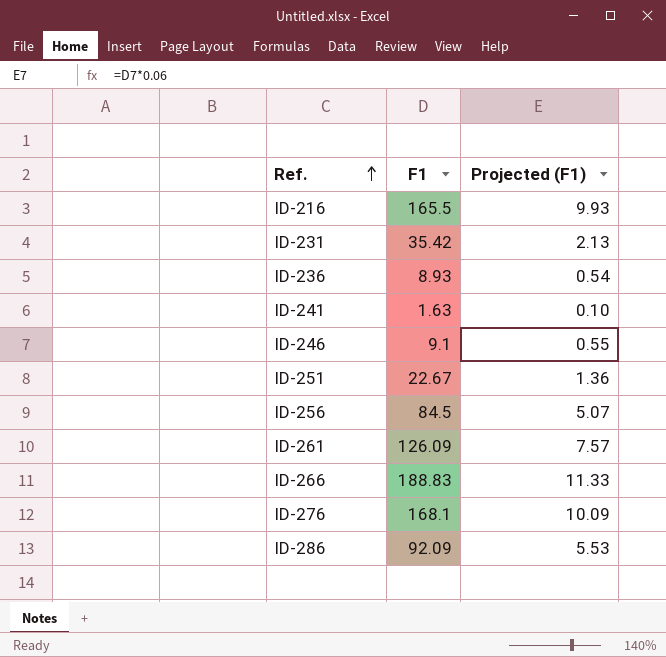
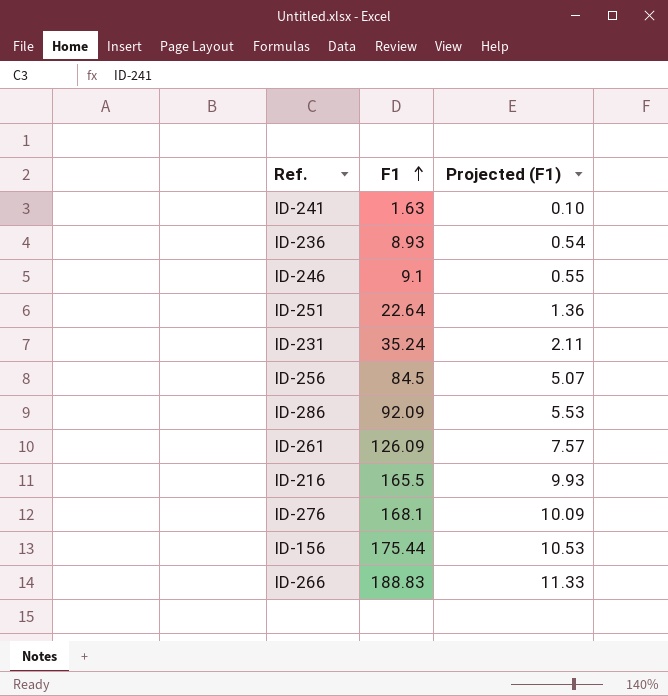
row order: Ref. ascending -> F1 ascending
ID-251 | F1: 22.67 -> 22.64
ID-231 | F1: 35.42 -> 35.24
ID-231 | Projected (F1): 2.13 -> 2.11
row ID-156: none -> 175.44 | 10.53

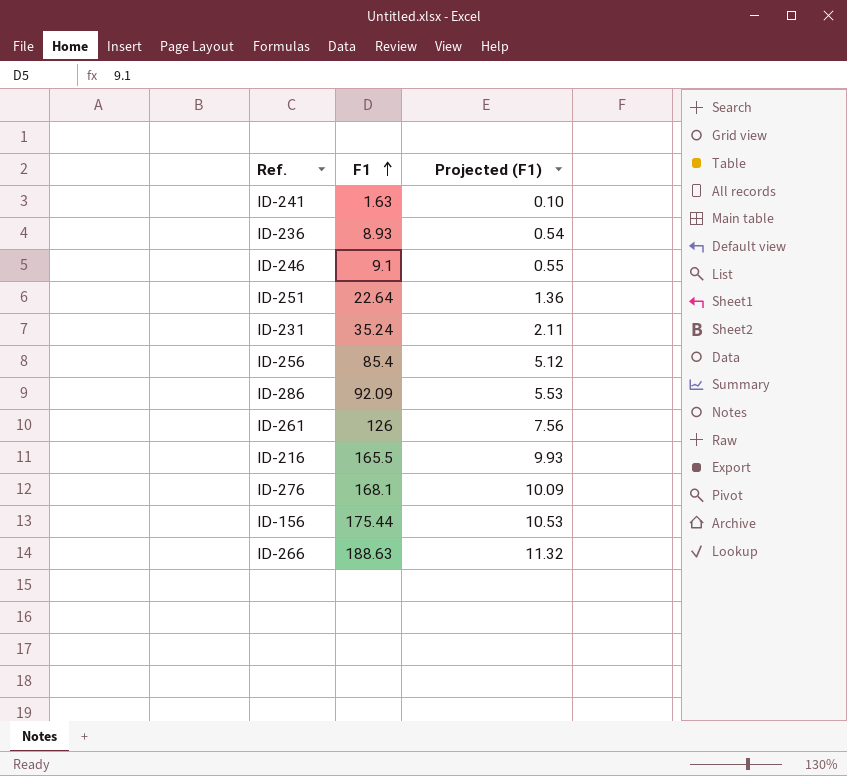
ID-256 | F1: 84.5 -> 85.4
ID-256 | Projected (F1): 5.07 -> 5.12
ID-261 | F1: 126.09 -> 126
ID-261 | Projected (F1): 7.57 -> 7.56
ID-266 | F1: 188.83 -> 188.63
ID-266 | Projected (F1): 11.33 -> 11.32

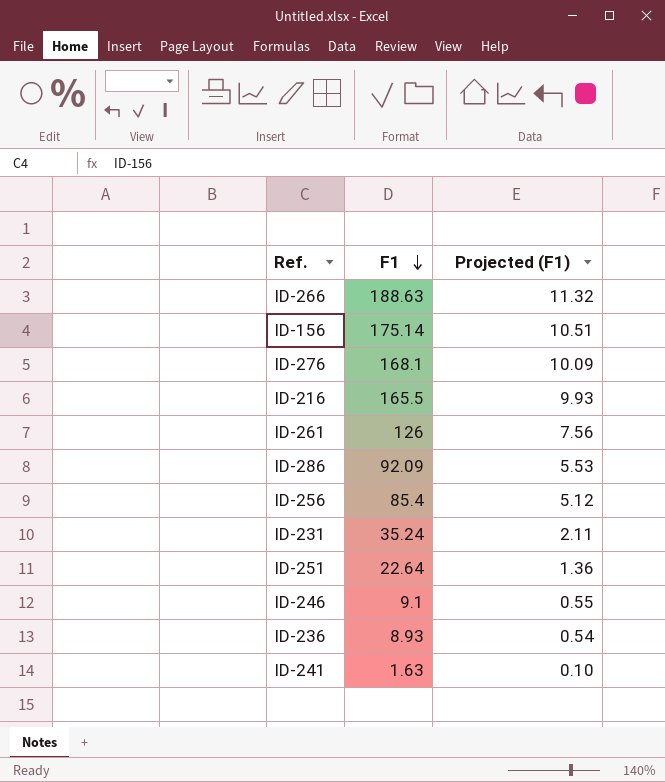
row order: F1 ascending -> F1 descending
ID-156 | F1: 175.44 -> 175.14
ID-156 | Projected (F1): 10.53 -> 10.51

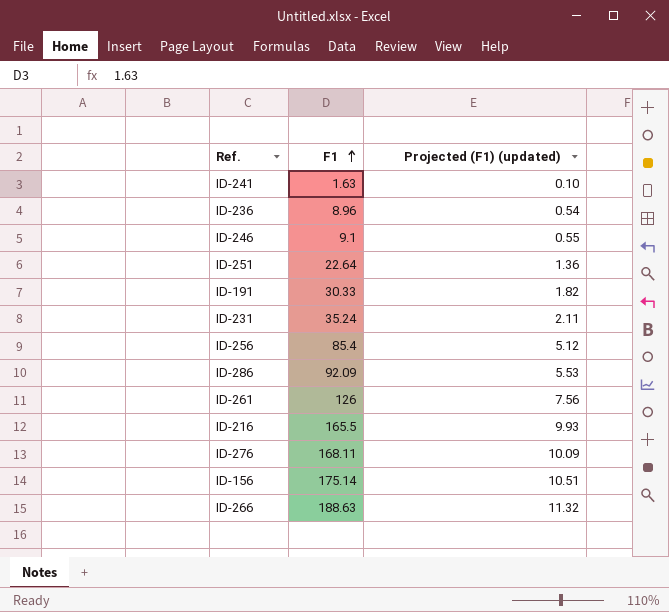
row order: F1 descending -> F1 ascending
column name: Projected (F1) -> Projected (F1) (updated)
ID-236 | F1: 8.93 -> 8.96
row ID-191: none -> 30.33 | 1.82
ID-276 | F1: 168.1 -> 168.11

